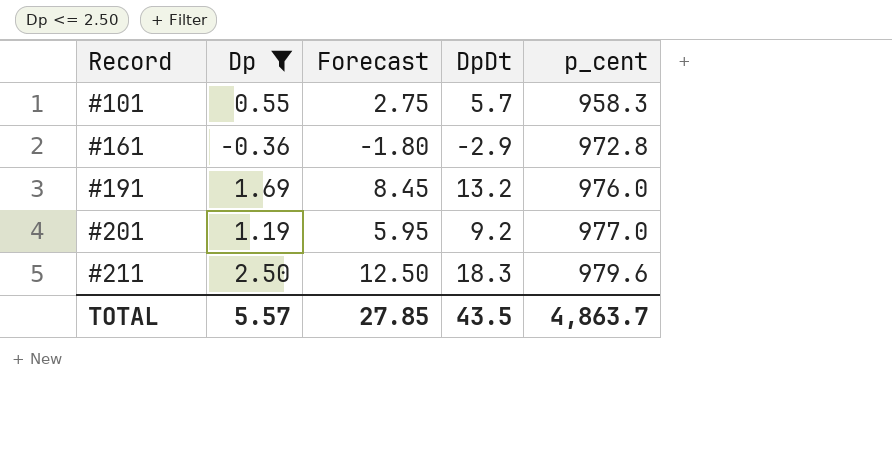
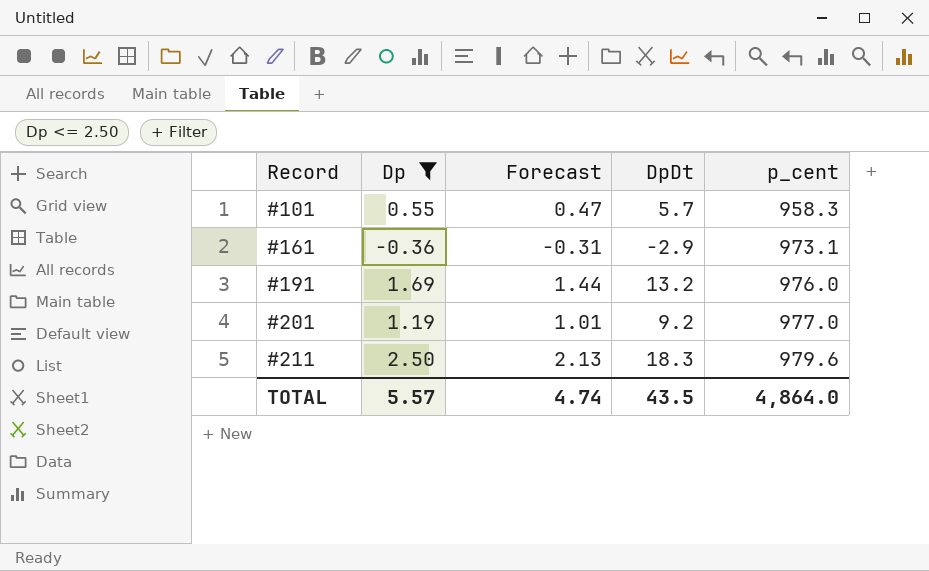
column Forecast | formula: [Dp] * 5 -> [Dp] * 0.85
#161 | p_cent: 972.8 -> 973.1
TOTAL | Forecast: 27.85 -> 4.74
TOTAL | p_cent: 4,863.7 -> 4,864.0

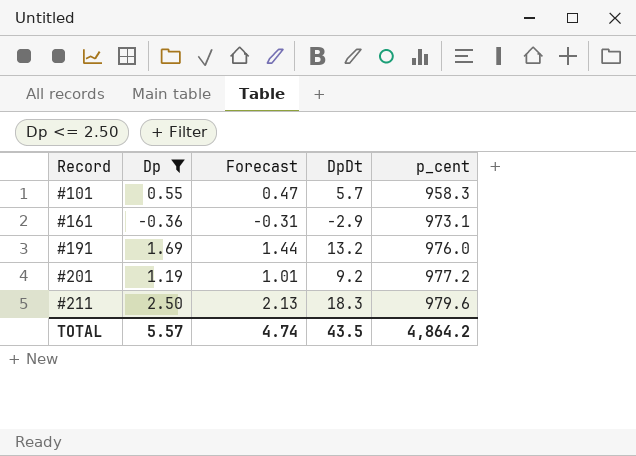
#201 | p_cent: 977.0 -> 977.2
TOTAL | p_cent: 4,864.0 -> 4,864.2

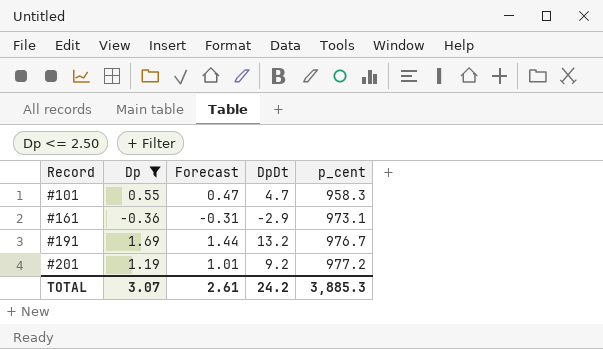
row #211: 2.50 | 2.13 | 18.3 | 979.6 -> none
#101 | DpDt: 5.7 -> 4.7
#191 | p_cent: 976.0 -> 976.7
TOTAL | Dp: 5.57 -> 3.07
TOTAL | Forecast: 4.74 -> 2.61
TOTAL | DpDt: 43.5 -> 24.2
TOTAL | p_cent: 4,864.2 -> 3,885.3

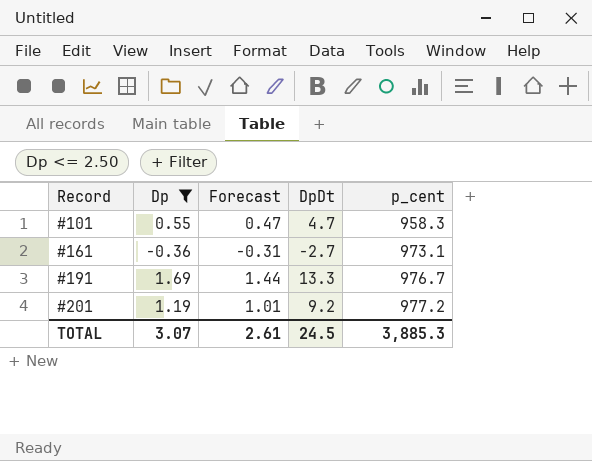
#161 | DpDt: -2.9 -> -2.7
#191 | DpDt: 13.2 -> 13.3
TOTAL | DpDt: 24.2 -> 24.5

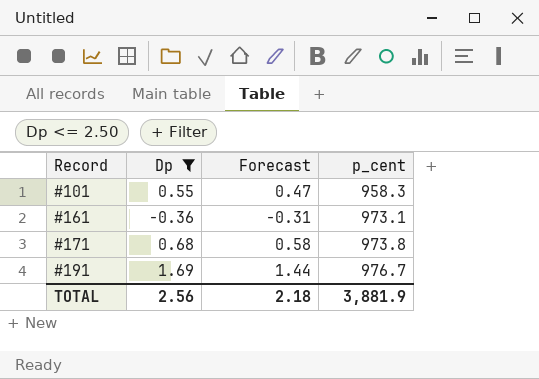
column DpDt | position: 4 -> none
row #201: 1.19 | 1.01 | 9.2 | 977.2 -> none
row #171: none -> 0.68 | 0.58 | 973.8
TOTAL | Dp: 3.07 -> 2.56
TOTAL | Forecast: 2.61 -> 2.18
TOTAL | p_cent: 3,885.3 -> 3,881.9

